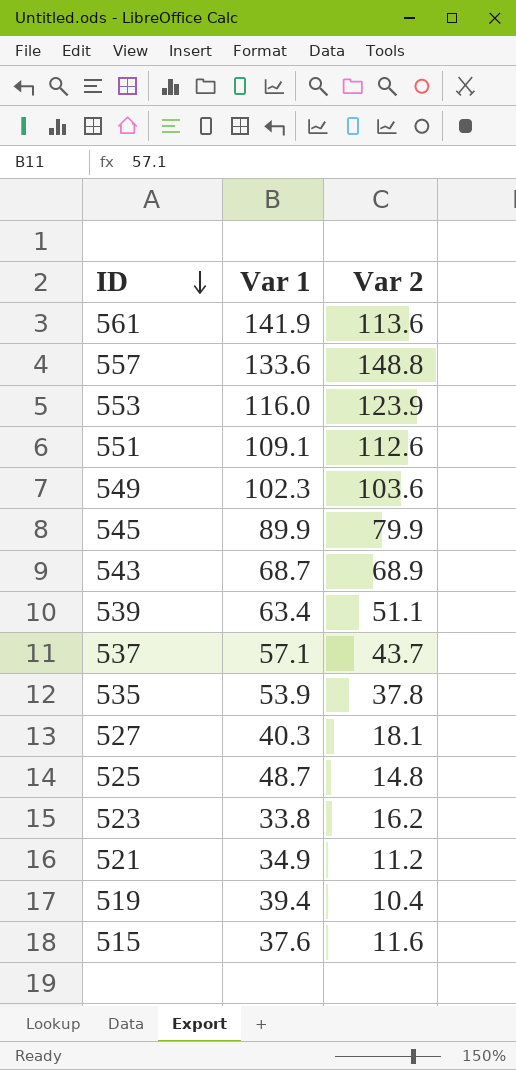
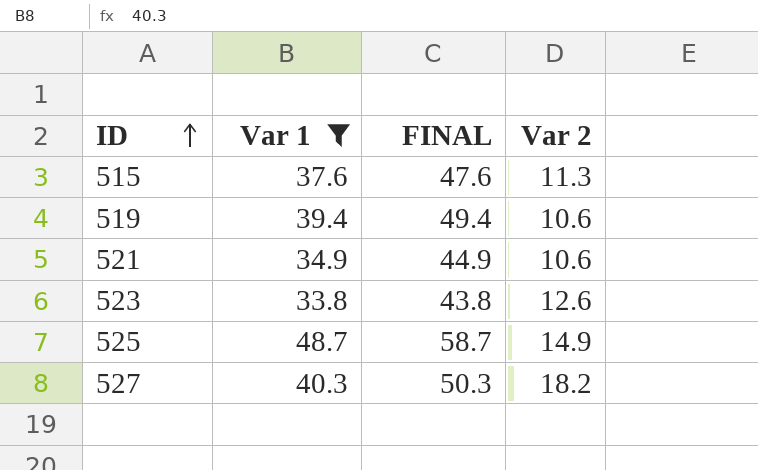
filter: none -> Var 1 <= 48.7
row order: ID descending -> ID ascending
column FINAL | formula: none -> [Var 1] + 10
515 | Var 2: 11.6 -> 11.3
519 | Var 2: 10.4 -> 10.6
521 | Var 2: 11.2 -> 10.6
523 | Var 2: 16.2 -> 12.6
525 | Var 2: 14.8 -> 14.9
527 | Var 2: 18.1 -> 18.2

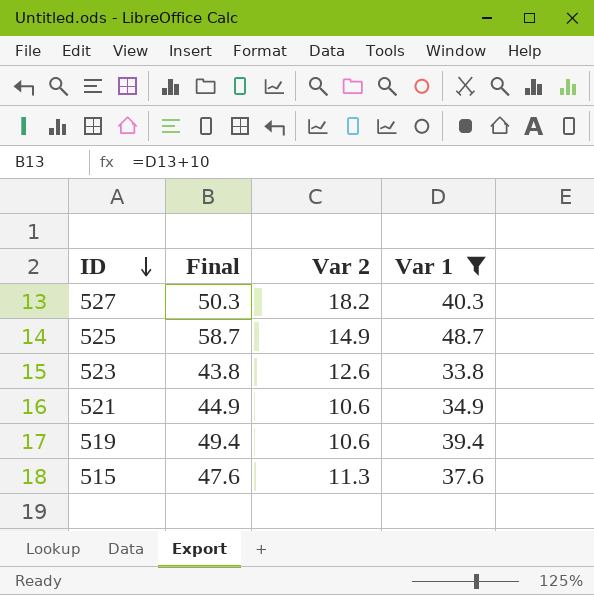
row order: ID ascending -> ID descending
column name: FINAL -> Final
column Var 1 | position: 2 -> 4

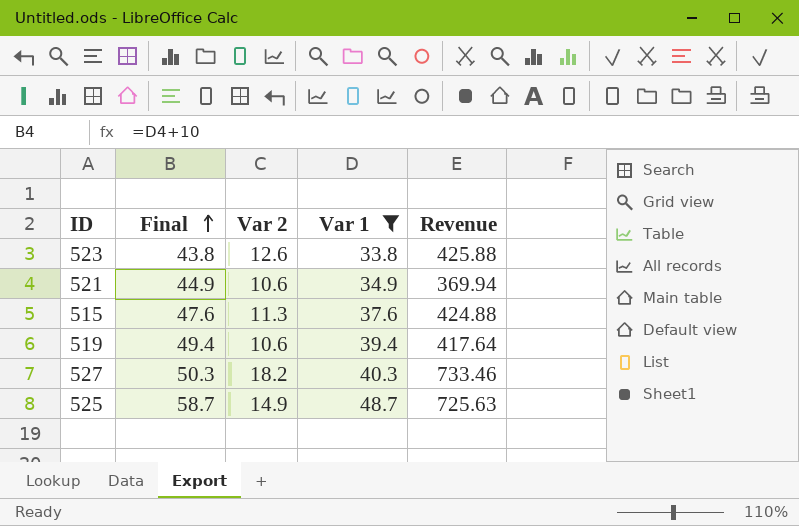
row order: ID descending -> Final ascending
column Revenue | formula: none -> [Var 2] * [Var 1]

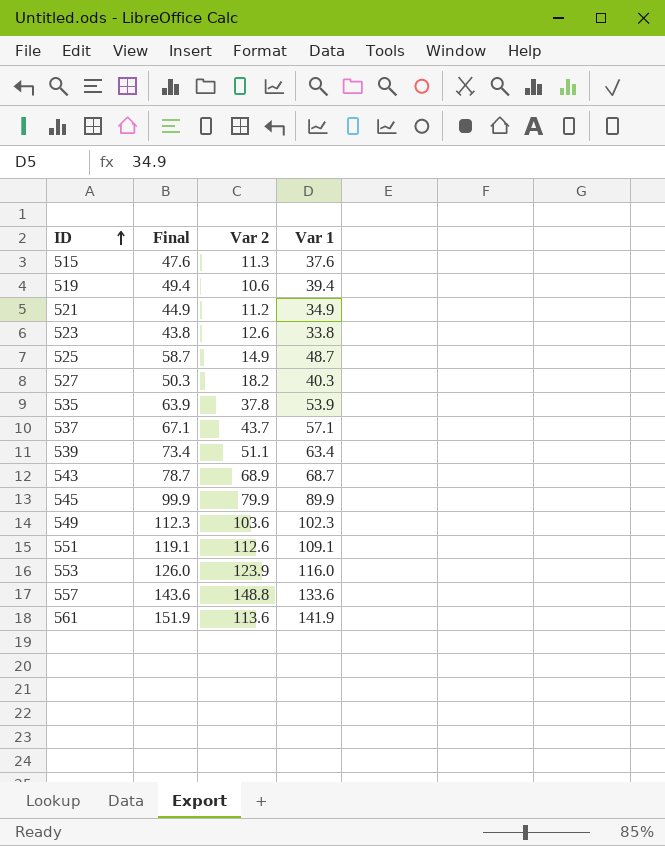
filter: Var 1 <= 48.7 -> none
row order: Final ascending -> ID ascending
column Revenue | formula: [Var 2] * [Var 1] -> none
521 | Var 2: 10.6 -> 11.2

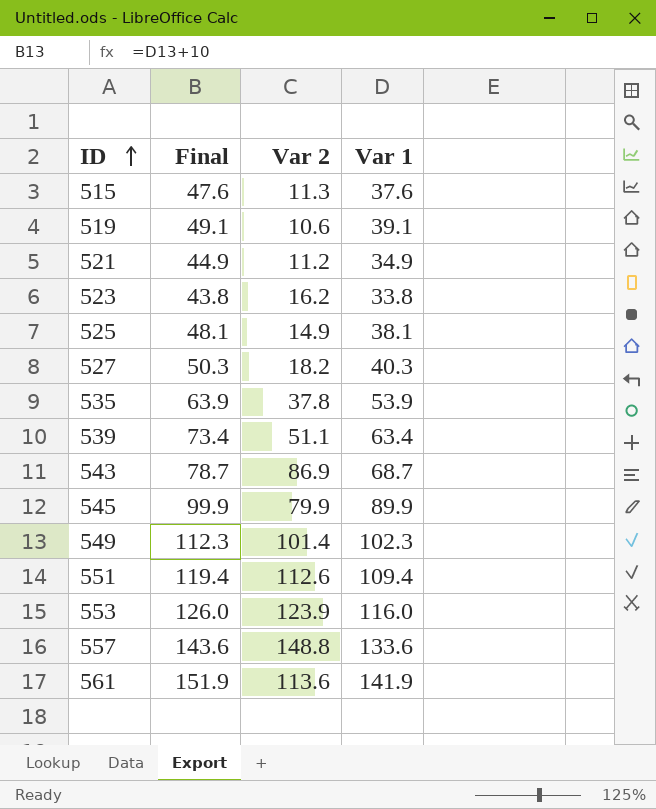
row 537: 67.1 | 43.7 | 57.1 -> none
519 | Final: 49.4 -> 49.1
519 | Var 1: 39.4 -> 39.1
523 | Var 2: 12.6 -> 16.2
525 | Final: 58.7 -> 48.1
525 | Var 1: 48.7 -> 38.1
543 | Var 2: 68.9 -> 86.9
549 | Var 2: 103.6 -> 101.4
551 | Final: 119.1 -> 119.4
551 | Var 1: 109.1 -> 109.4

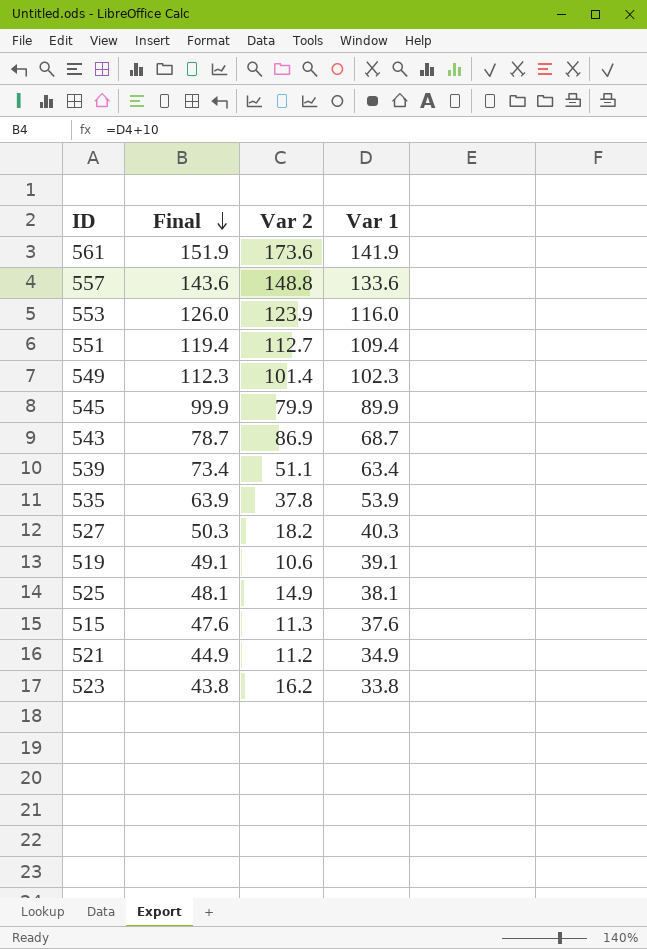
row order: ID ascending -> Final descending
561 | Var 2: 113.6 -> 173.6
551 | Var 2: 112.6 -> 112.7

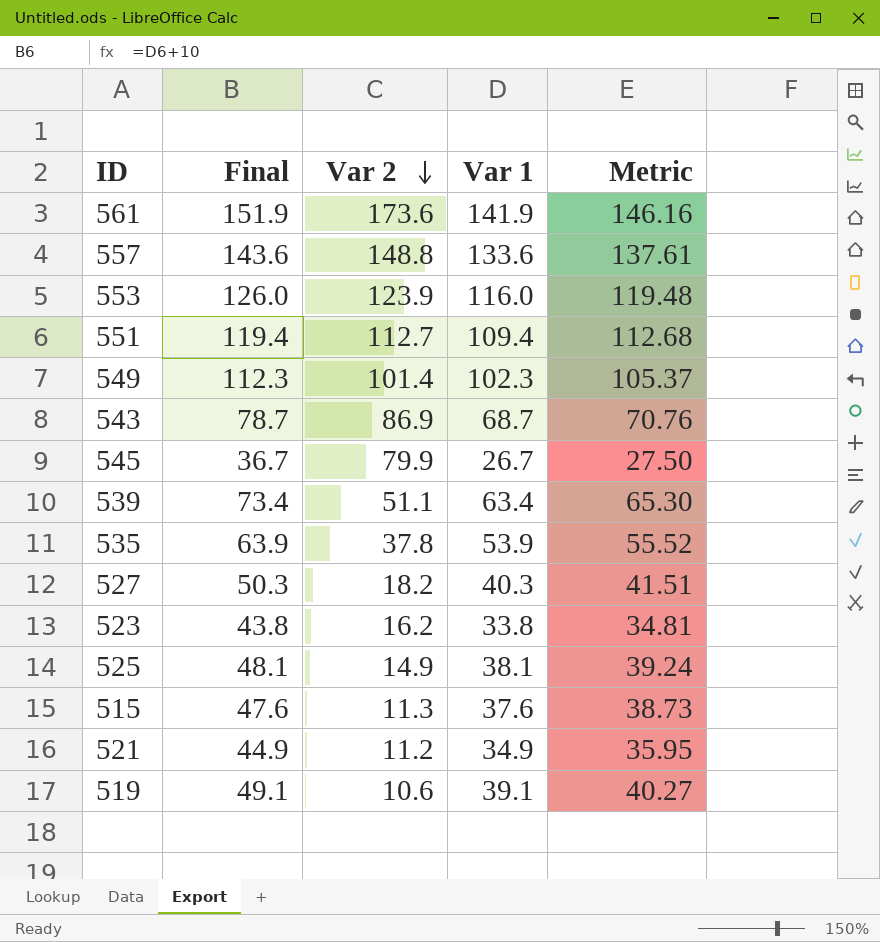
row order: Final descending -> Var 2 descending
column Metric | formula: none -> [Var 1] * 1.03
545 | Final: 99.9 -> 36.7
545 | Var 1: 89.9 -> 26.7

